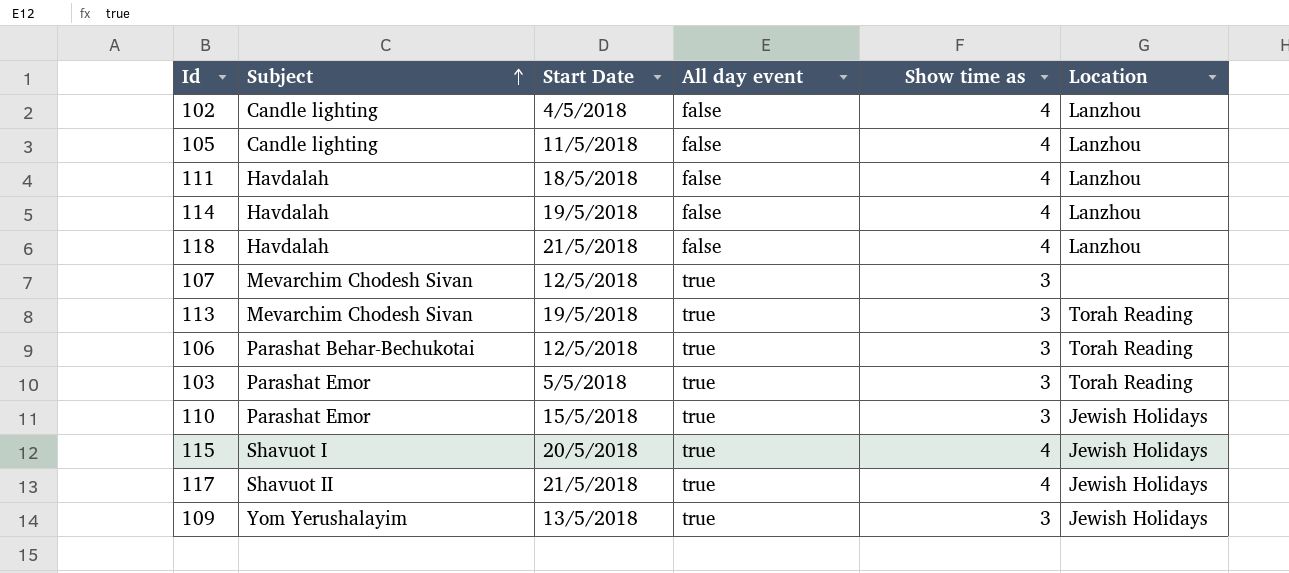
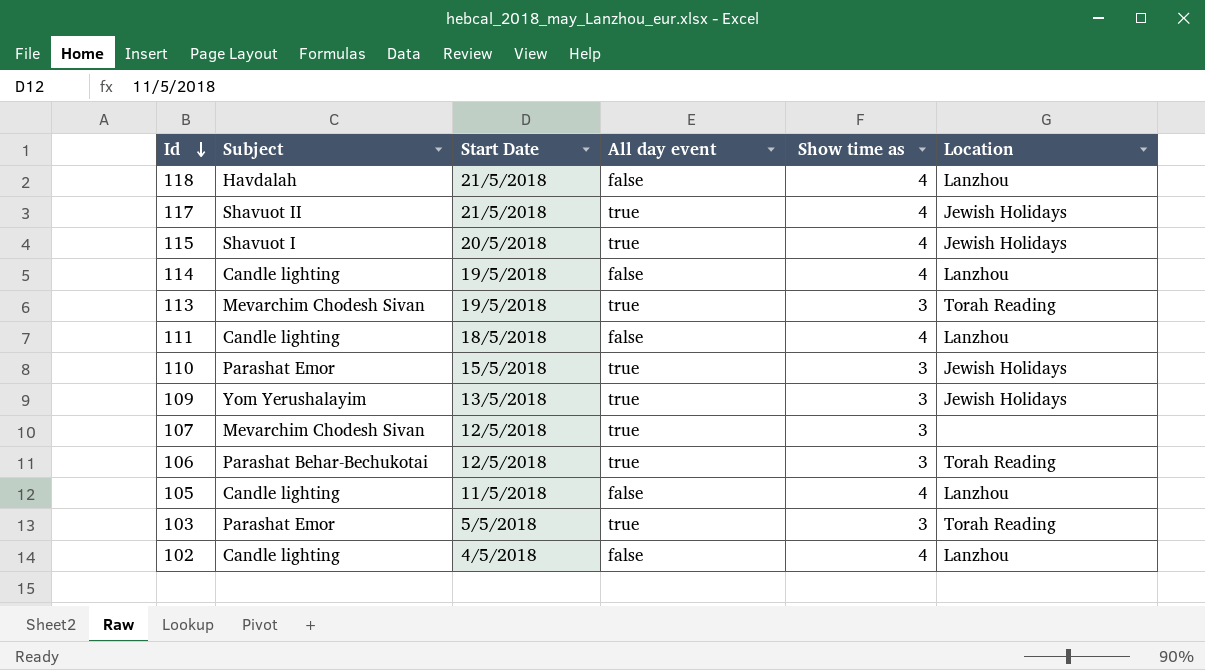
row order: Subject ascending -> Id descending
114 | Subject: Havdalah -> Candle lighting
111 | Subject: Havdalah -> Candle lighting

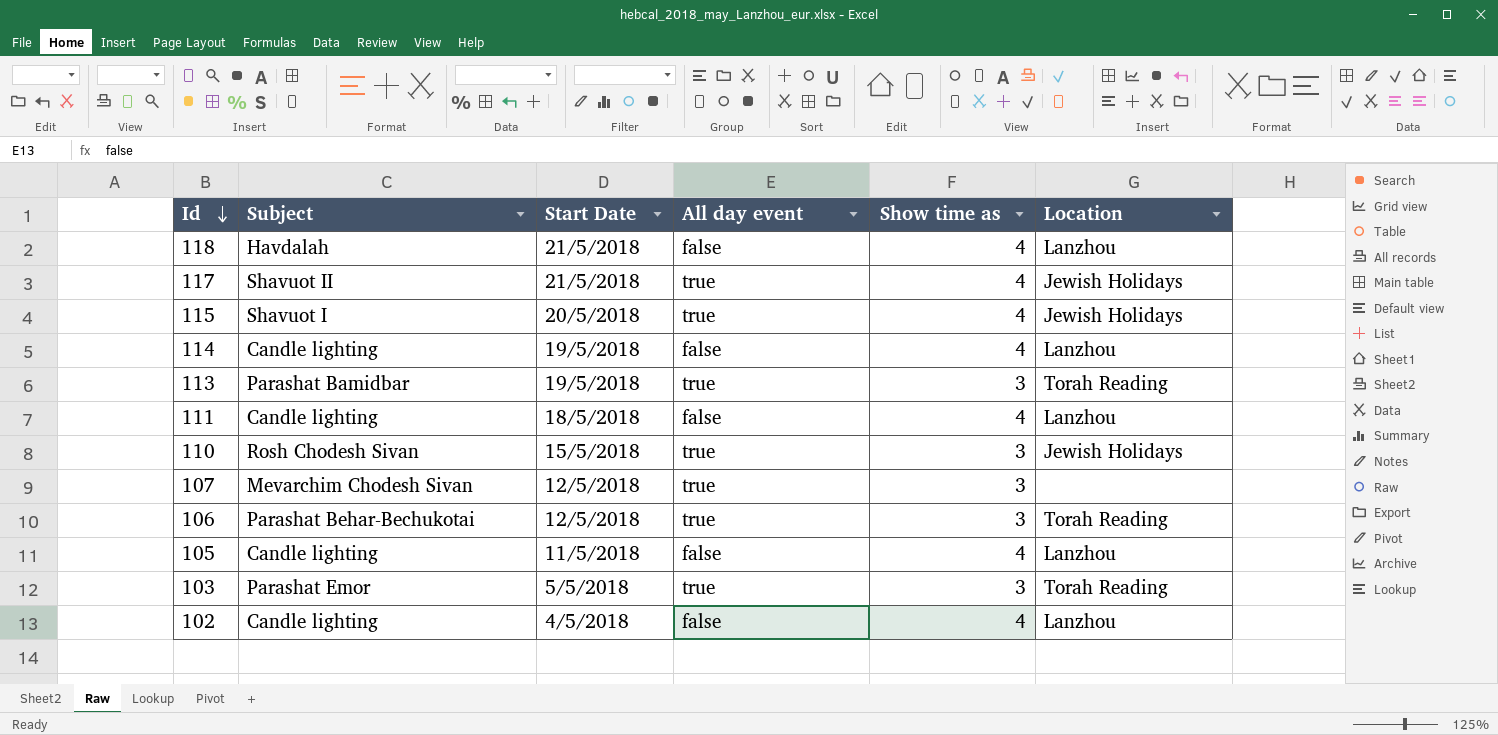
row 109: Yom Yerushalayim | 13/5/2018 | true | 3 | Jewish Holidays -> none
113 | Subject: Mevarchim Chodesh Sivan -> Parashat Bamidbar
110 | Subject: Parashat Emor -> Rosh Chodesh Sivan

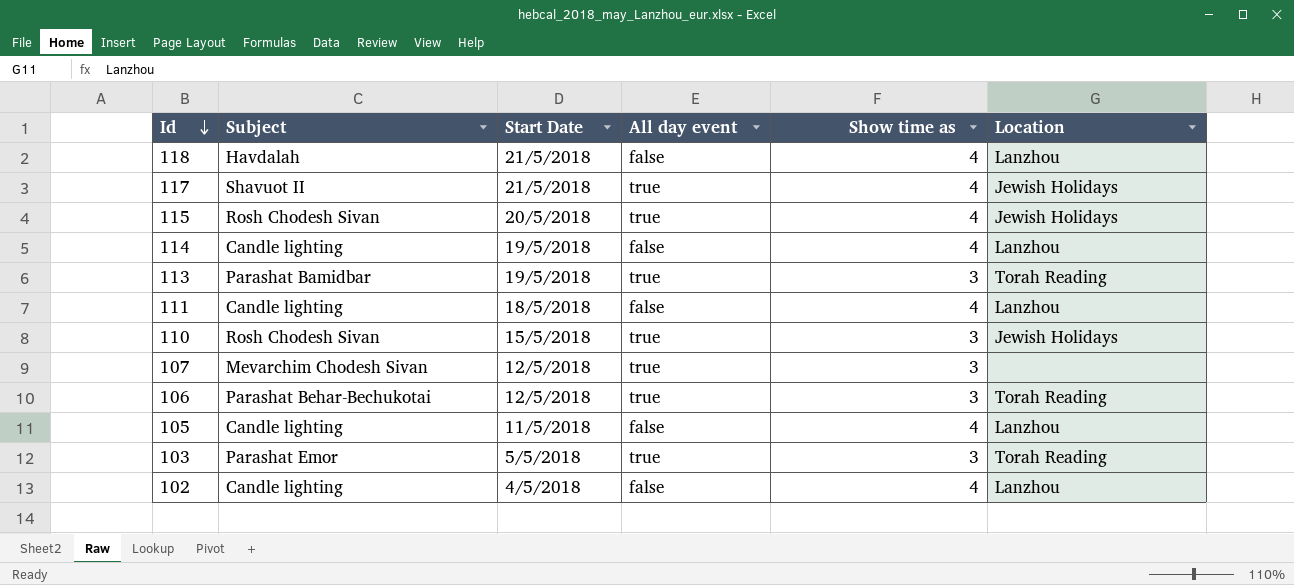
115 | Subject: Shavuot I -> Rosh Chodesh Sivan

